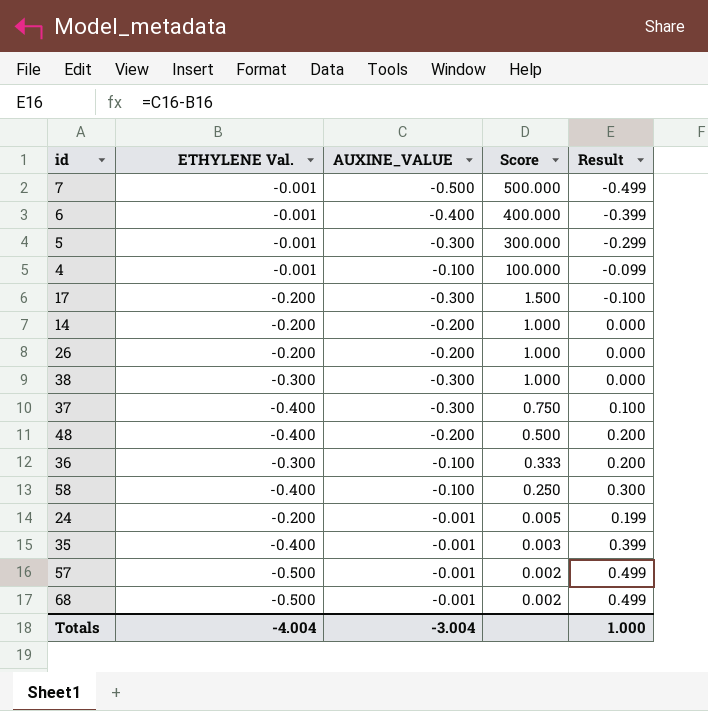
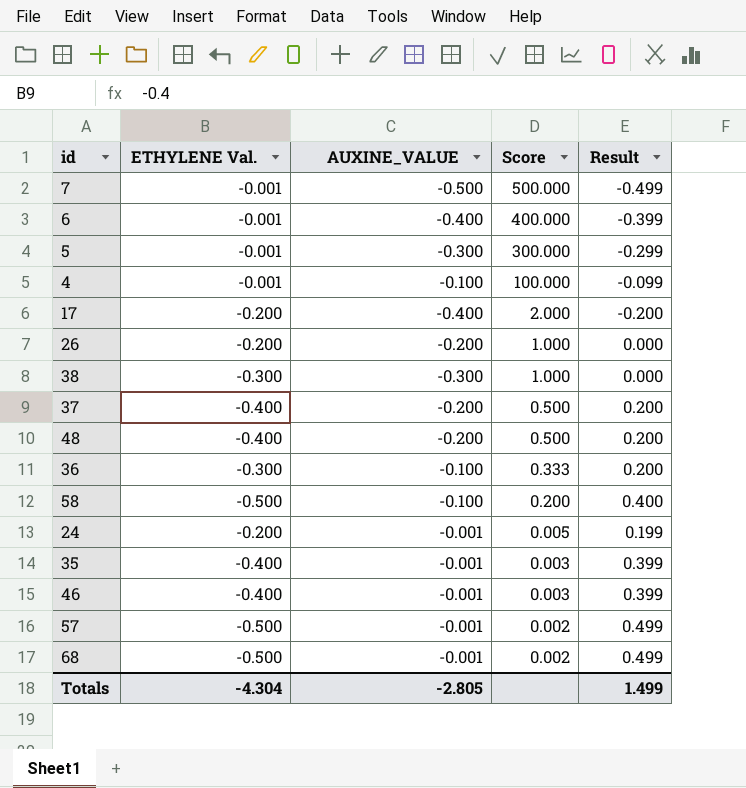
row 14: -0.200 | -0.200 | 1.000 | 0.000 -> none
17 | AUXINE_VALUE: -0.300 -> -0.400
17 | Score: 1.500 -> 2.000
17 | Result: -0.100 -> -0.200
37 | AUXINE_VALUE: -0.300 -> -0.200
37 | Score: 0.750 -> 0.500
37 | Result: 0.100 -> 0.200
58 | ETHYLENE Val.: -0.400 -> -0.500
58 | Score: 0.250 -> 0.200
58 | Result: 0.300 -> 0.400
row 46: none -> -0.400 | -0.001 | 0.003 | 0.399
Totals | ETHYLENE Val.: -4.004 -> -4.304
Totals | AUXINE_VALUE: -3.004 -> -2.805
Totals | Result: 1.000 -> 1.499

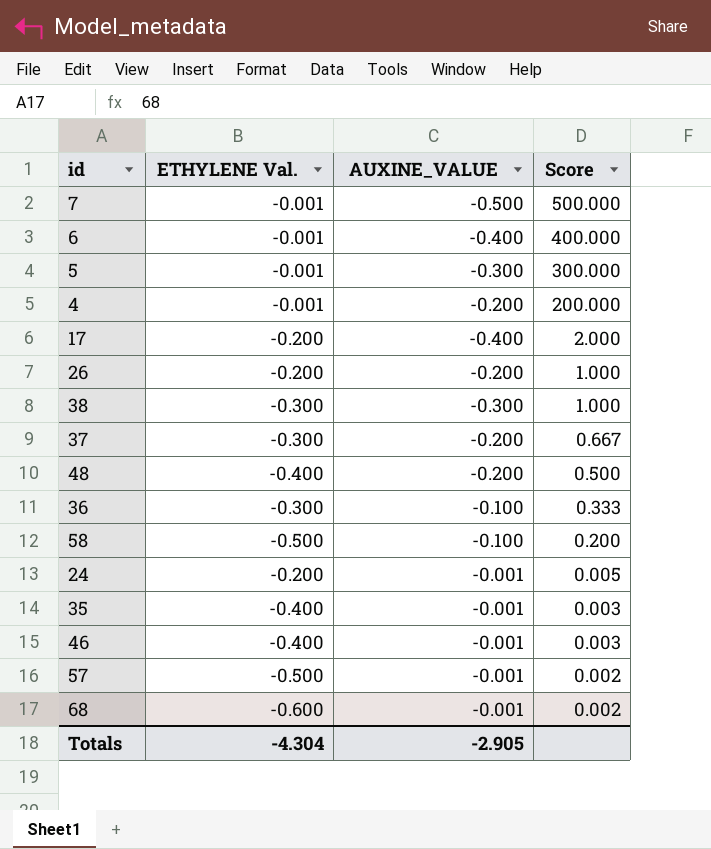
column Result | formula: [AUXINE_VALUE] - [ETHYLENE Val.] -> none
4 | AUXINE_VALUE: -0.100 -> -0.200
4 | Score: 100.000 -> 200.000
37 | ETHYLENE Val.: -0.400 -> -0.300
37 | Score: 0.500 -> 0.667
68 | ETHYLENE Val.: -0.500 -> -0.600
Totals | AUXINE_VALUE: -2.805 -> -2.905

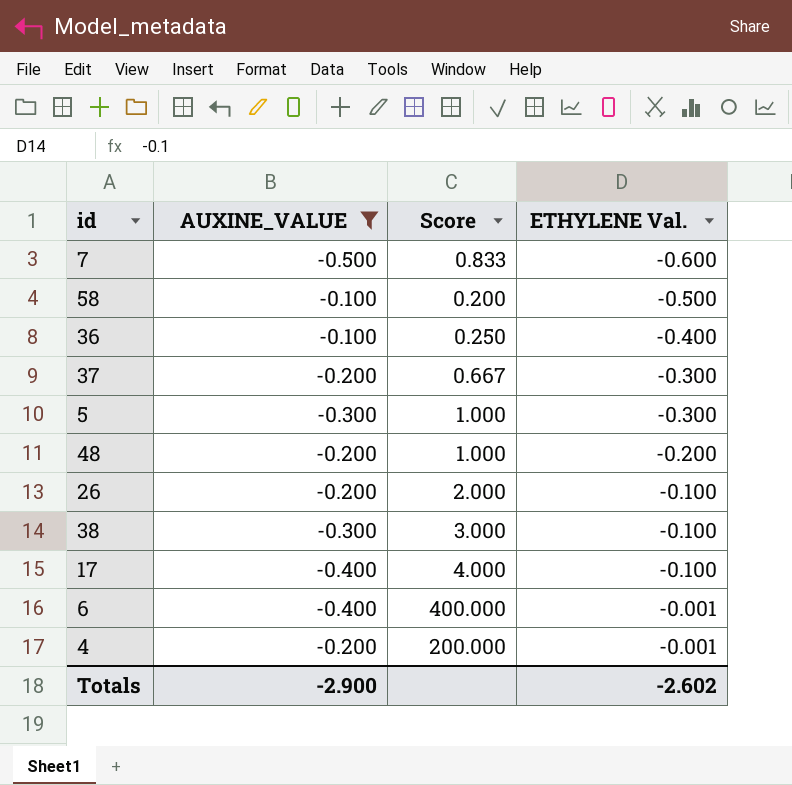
filter: none -> AUXINE_VALUE != -0.001
row order: Score descending -> ETHYLENE Val. ascending
column ETHYLENE Val. | position: 2 -> 4
7 | Score: 500.000 -> 0.833
7 | ETHYLENE Val.: -0.001 -> -0.600
36 | Score: 0.333 -> 0.250
36 | ETHYLENE Val.: -0.300 -> -0.400
5 | Score: 300.000 -> 1.000
5 | ETHYLENE Val.: -0.001 -> -0.300
48 | Score: 0.500 -> 1.000
48 | ETHYLENE Val.: -0.400 -> -0.200
26 | Score: 1.000 -> 2.000
26 | ETHYLENE Val.: -0.200 -> -0.100
38 | Score: 1.000 -> 3.000
38 | ETHYLENE Val.: -0.300 -> -0.100
17 | Score: 2.000 -> 4.000
17 | ETHYLENE Val.: -0.200 -> -0.100
Totals | AUXINE_VALUE: -2.905 -> -2.900
Totals | ETHYLENE Val.: -4.304 -> -2.602

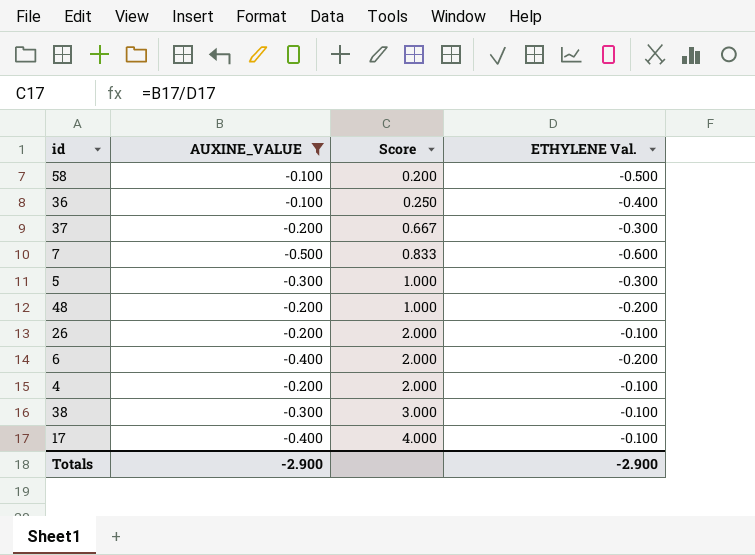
row order: ETHYLENE Val. ascending -> Score ascending
6 | Score: 400.000 -> 2.000
6 | ETHYLENE Val.: -0.001 -> -0.200
4 | Score: 200.000 -> 2.000
4 | ETHYLENE Val.: -0.001 -> -0.100
Totals | ETHYLENE Val.: -2.602 -> -2.900

